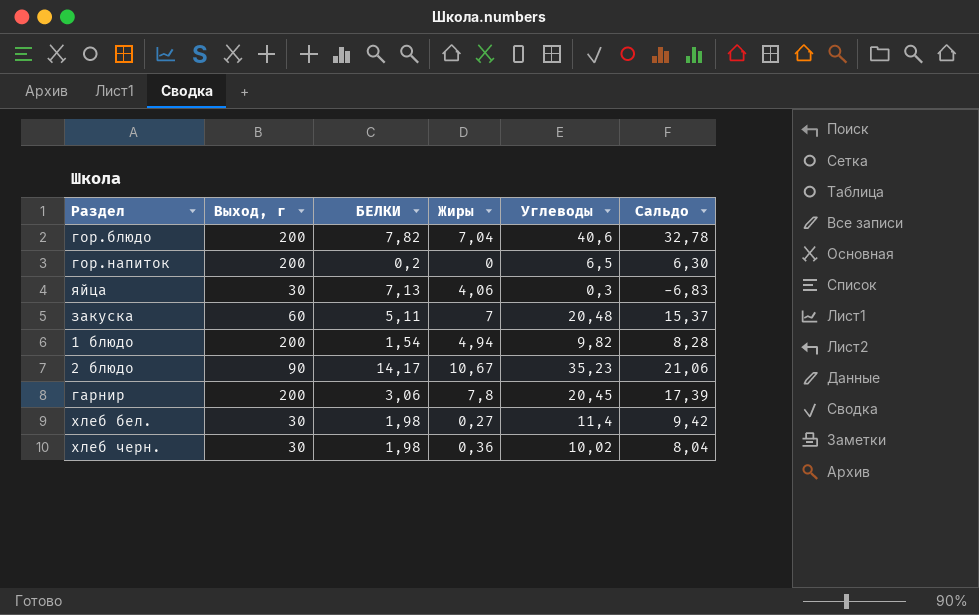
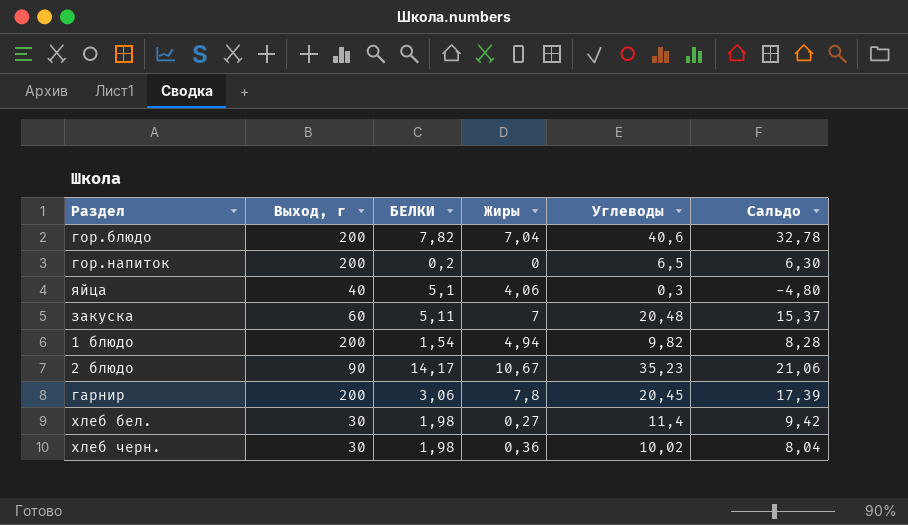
яйца | Выход, г: 30 -> 40
яйца | БЕЛКИ: 7,13 -> 5,1
яйца | Сальдо: -6,83 -> -4,80

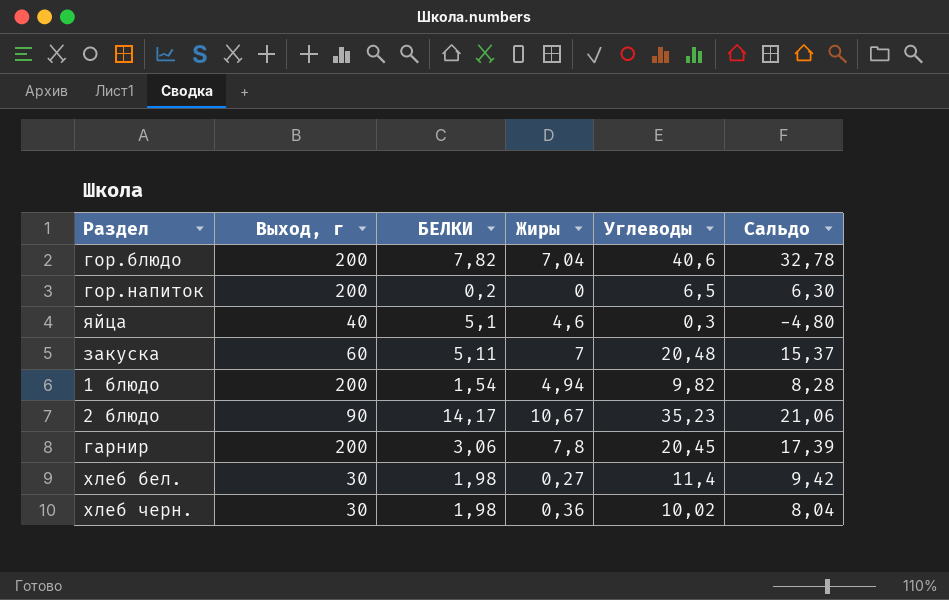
яйца | Жиры: 4,06 -> 4,6

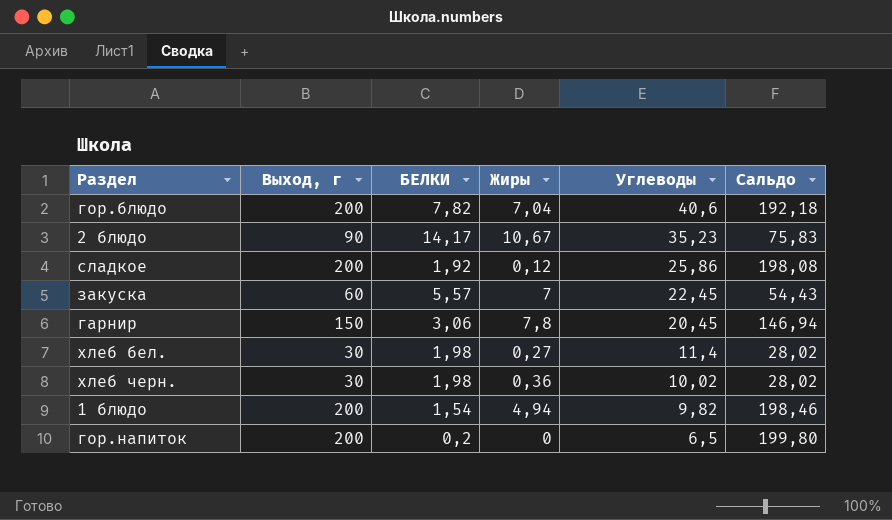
row order: none -> Углеводы descending
column Сальдо | formula: [Углеводы] - [БЕЛКИ] -> [Выход, г] - [БЕЛКИ]
row яйца: 40 | 5,1 | 4,6 | 0,3 | -4,80 -> none
row сладкое: none -> 200 | 1,92 | 0,12 | 25,86 | 198,08
закуска | БЕЛКИ: 5,11 -> 5,57
закуска | Углеводы: 20,48 -> 22,45
гарнир | Выход, г: 200 -> 150

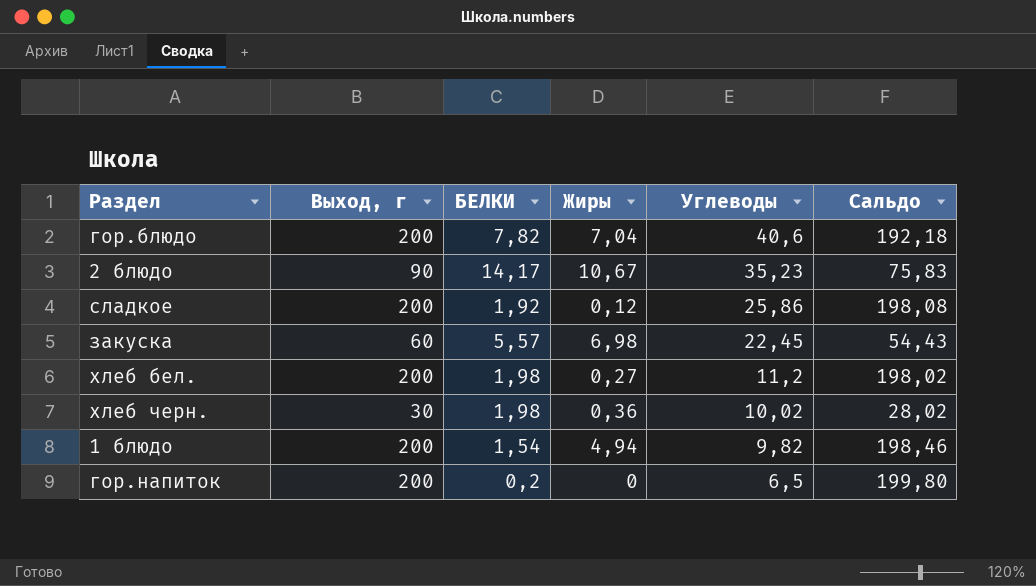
row гарнир: 150 | 3,06 | 7,8 | 20,45 | 146,94 -> none
закуска | Жиры: 7 -> 6,98
хлеб бел. | Выход, г: 30 -> 200
хлеб бел. | Углеводы: 11,4 -> 11,2
хлеб бел. | Сальдо: 28,02 -> 198,02

